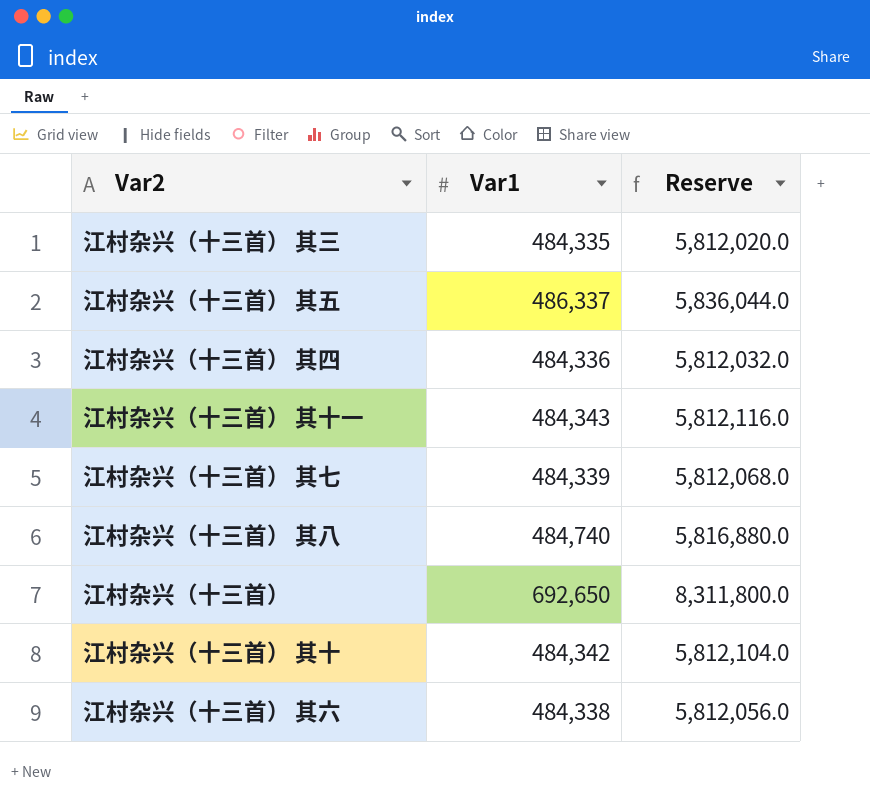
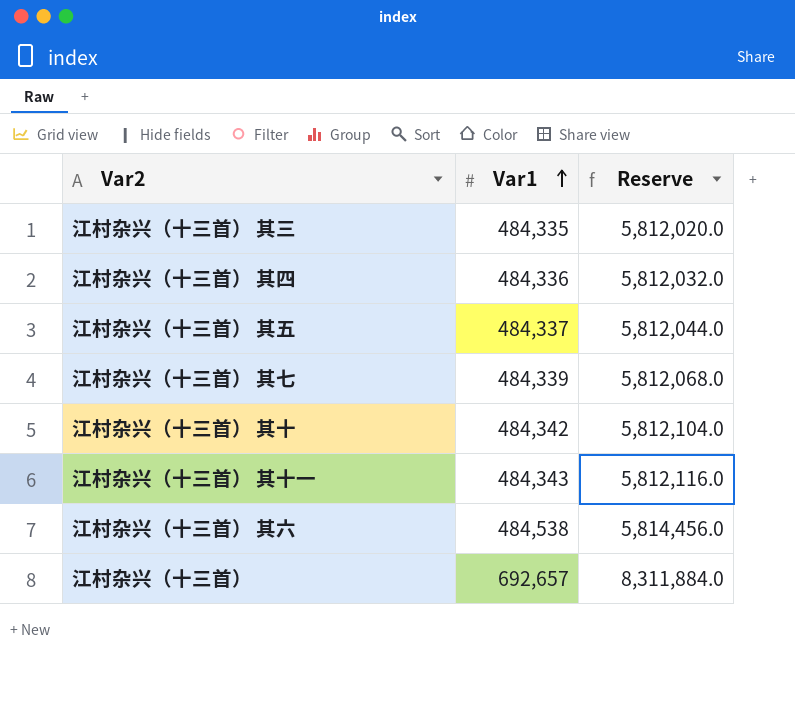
row order: none -> Var1 ascending
row 江村杂兴（十三首） 其八: 484,740 | 5,816,880.0 -> none
江村杂兴（十三首） 其五 | Var1: 486,337 -> 484,337
江村杂兴（十三首） 其五 | Reserve: 5,836,044.0 -> 5,812,044.0
江村杂兴（十三首） 其六 | Var1: 484,338 -> 484,538
江村杂兴（十三首） 其六 | Reserve: 5,812,056.0 -> 5,814,456.0
江村杂兴（十三首） | Var1: 692,650 -> 692,657
江村杂兴（十三首） | Reserve: 8,311,800.0 -> 8,311,884.0

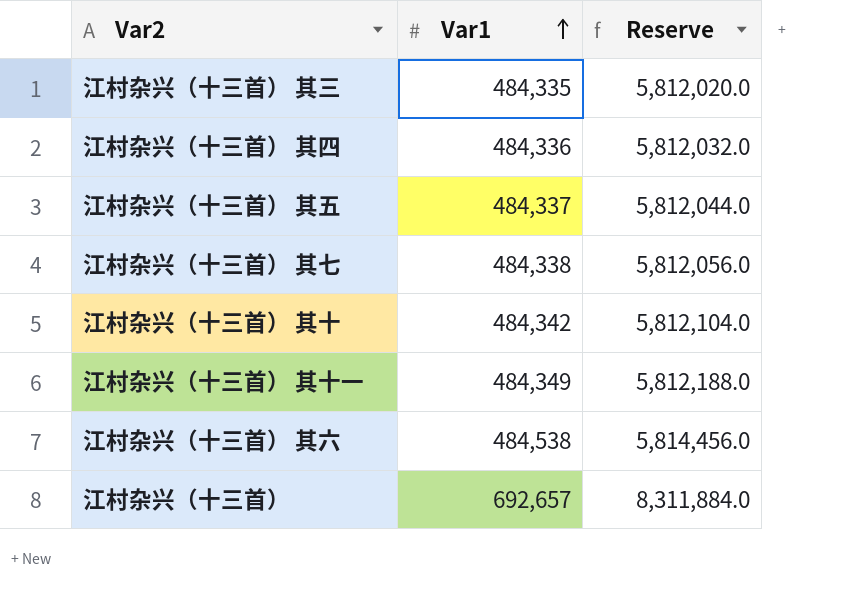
江村杂兴（十三首） 其七 | Var1: 484,339 -> 484,338
江村杂兴（十三首） 其七 | Reserve: 5,812,068.0 -> 5,812,056.0
江村杂兴（十三首） 其十一 | Var1: 484,343 -> 484,349
江村杂兴（十三首） 其十一 | Reserve: 5,812,116.0 -> 5,812,188.0

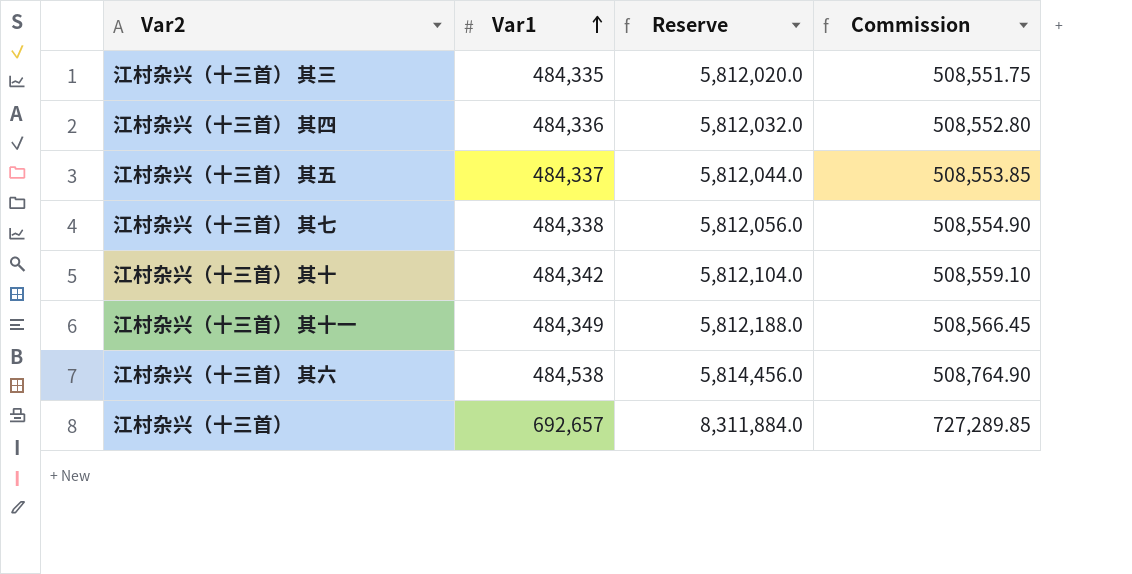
column Commission | formula: none -> [Var1] * 1.05

